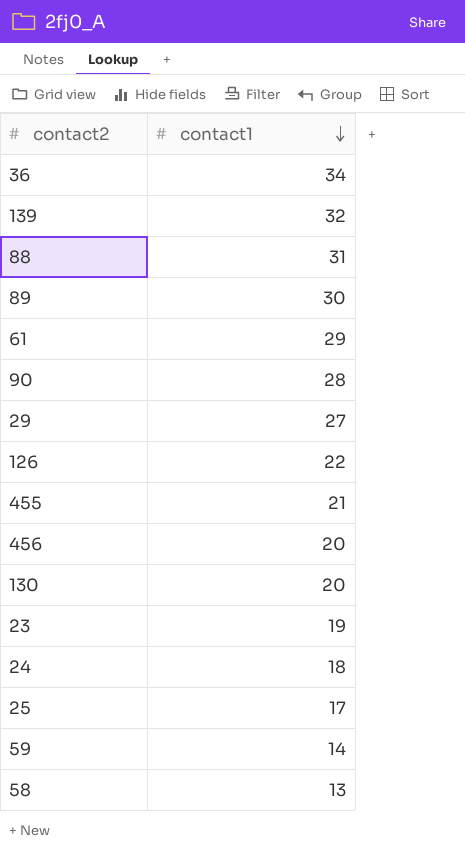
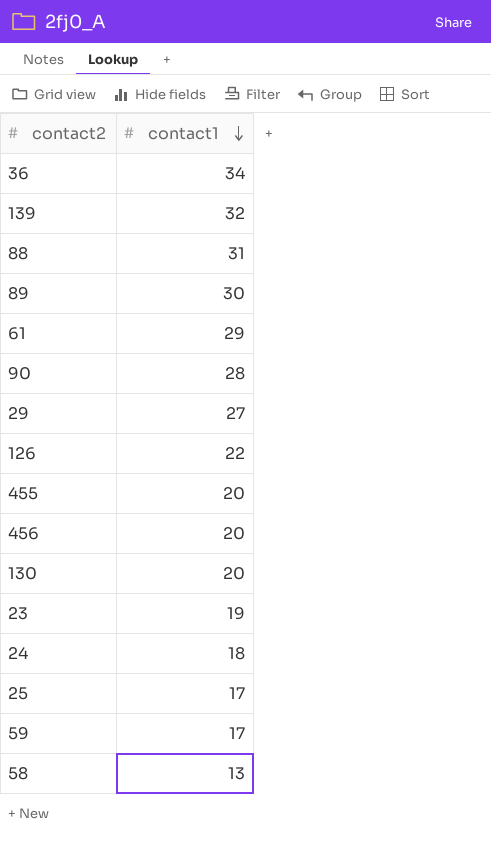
455 | contact1: 21 -> 20
59 | contact1: 14 -> 17

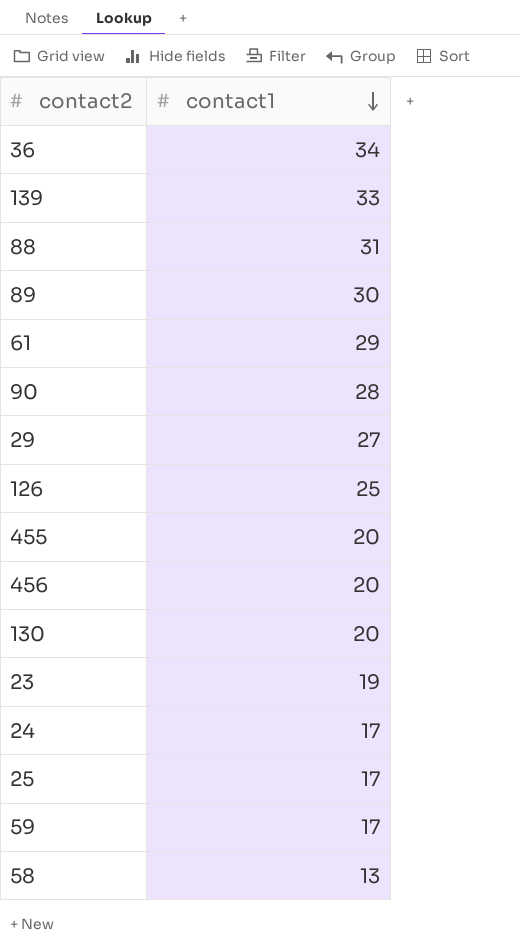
139 | contact1: 32 -> 33
126 | contact1: 22 -> 25
24 | contact1: 18 -> 17

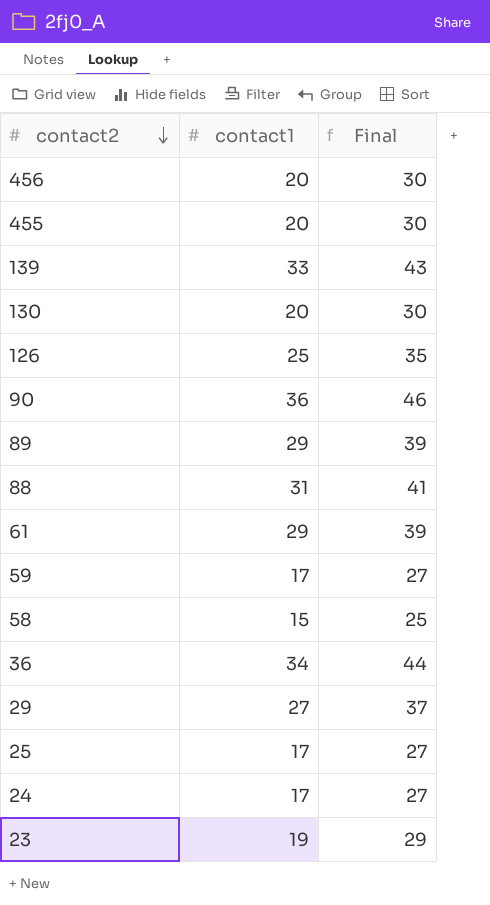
row order: contact1 descending -> contact2 descending
column Final | formula: none -> [contact1] + 10
90 | contact1: 28 -> 36
89 | contact1: 30 -> 29
58 | contact1: 13 -> 15

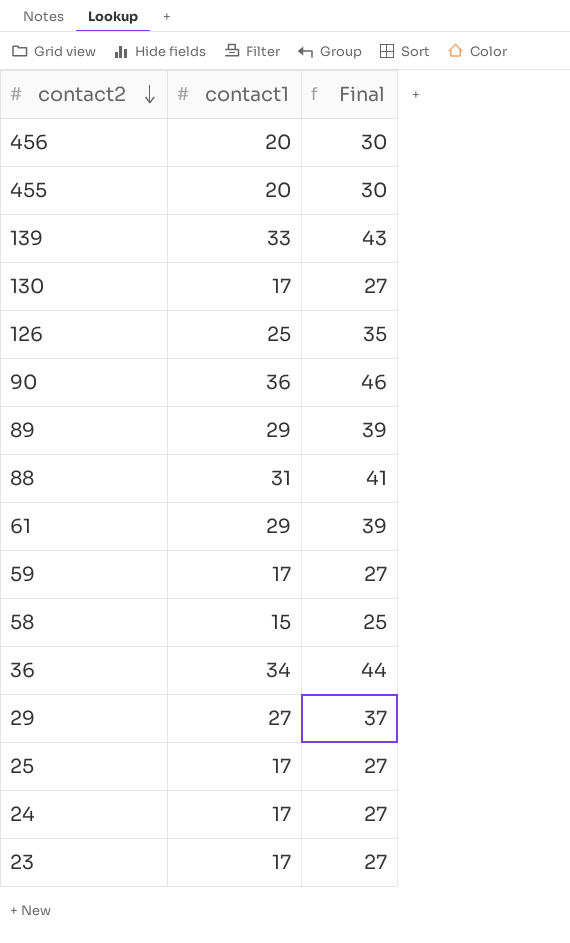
130 | contact1: 20 -> 17
130 | Final: 30 -> 27
23 | contact1: 19 -> 17
23 | Final: 29 -> 27

